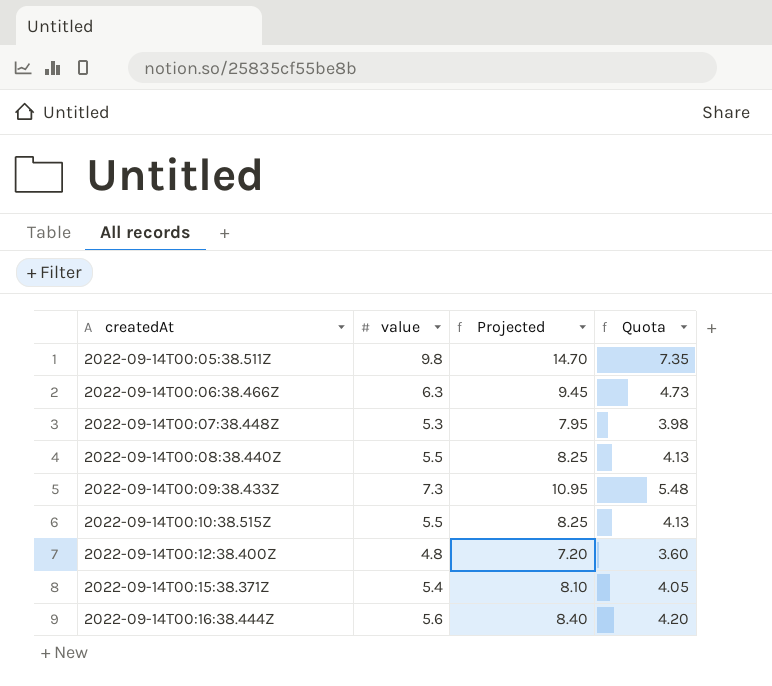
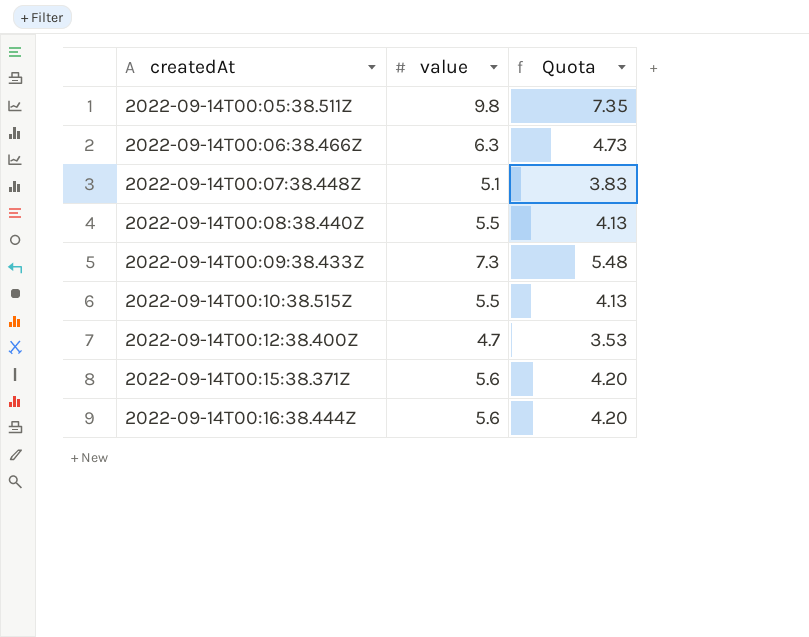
column Projected | formula: [value] * 1.5 -> none
2022-09-14T00:07:38.448Z | value: 5.3 -> 5.1
2022-09-14T00:07:38.448Z | Quota: 3.98 -> 3.83
2022-09-14T00:12:38.400Z | value: 4.8 -> 4.7
2022-09-14T00:12:38.400Z | Quota: 3.60 -> 3.53
2022-09-14T00:15:38.371Z | value: 5.4 -> 5.6
2022-09-14T00:15:38.371Z | Quota: 4.05 -> 4.20

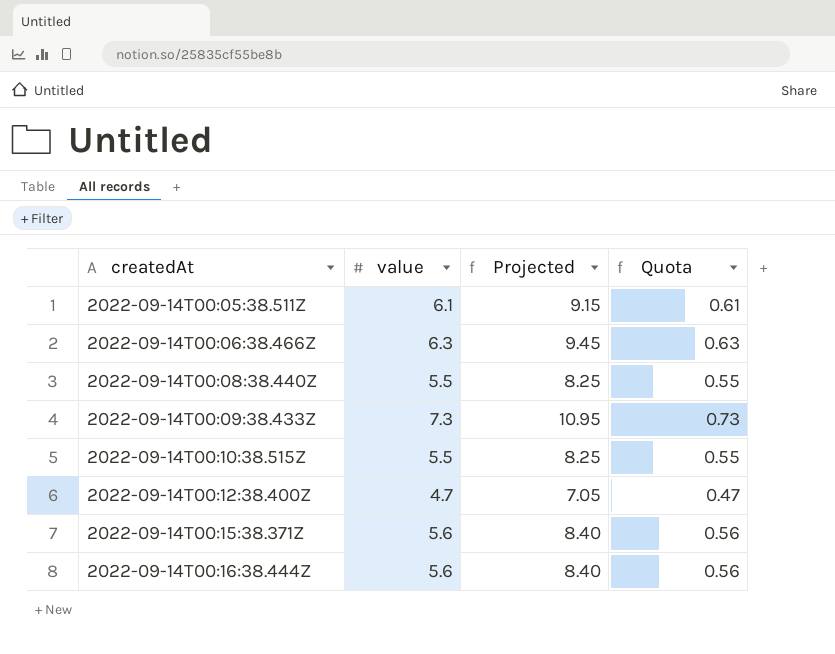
column Projected | formula: none -> [value] * 1.5
column Quota | formula: [value] * 0.75 -> [value] * 0.1
row 2022-09-14T00:07:38.448Z: 5.1 | 3.83 -> none
2022-09-14T00:05:38.511Z | value: 9.8 -> 6.1

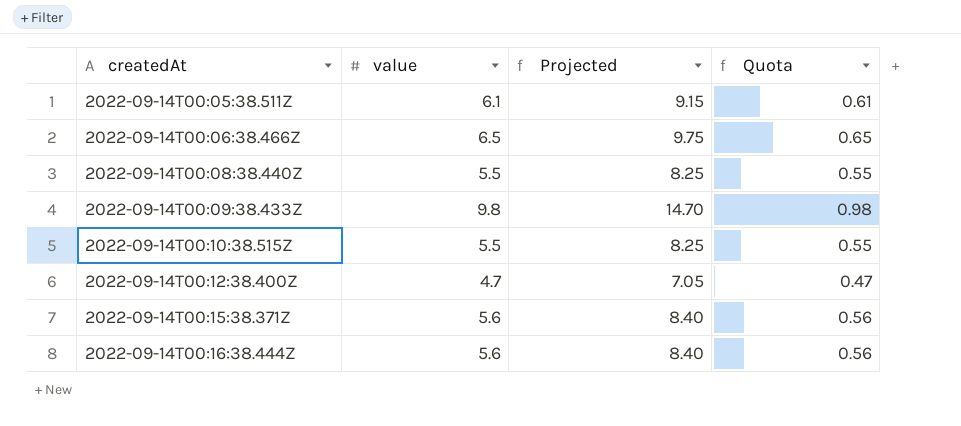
2022-09-14T00:06:38.466Z | value: 6.3 -> 6.5
2022-09-14T00:06:38.466Z | Projected: 9.45 -> 9.75
2022-09-14T00:06:38.466Z | Quota: 0.63 -> 0.65
2022-09-14T00:09:38.433Z | value: 7.3 -> 9.8
2022-09-14T00:09:38.433Z | Projected: 10.95 -> 14.70
2022-09-14T00:09:38.433Z | Quota: 0.73 -> 0.98

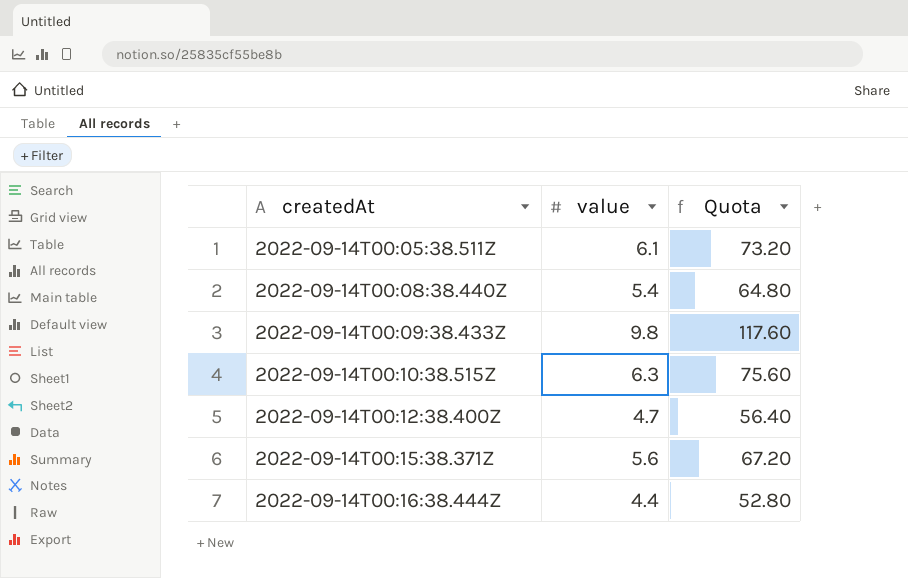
column Projected | formula: [value] * 1.5 -> none
column Quota | formula: [value] * 0.1 -> [value] * 12
row 2022-09-14T00:06:38.466Z: 6.5 | 9.75 | 0.65 -> none
2022-09-14T00:08:38.440Z | value: 5.5 -> 5.4
2022-09-14T00:10:38.515Z | value: 5.5 -> 6.3
2022-09-14T00:16:38.444Z | value: 5.6 -> 4.4

